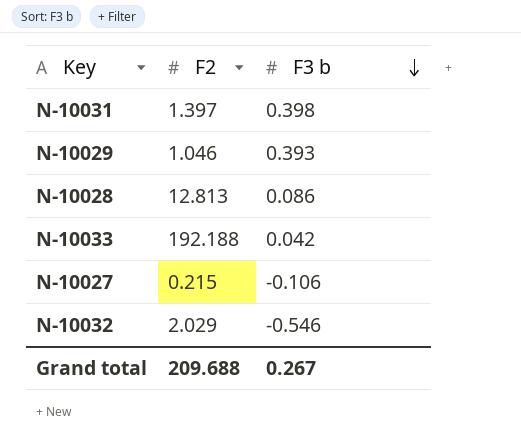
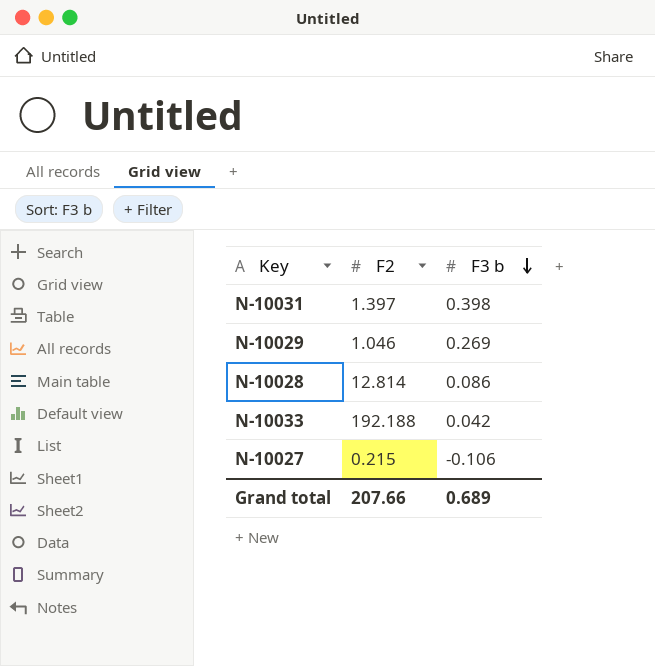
row N-10032: 2.029 | -0.546 -> none
N-10029 | F3 b: 0.393 -> 0.269
N-10028 | F2: 12.813 -> 12.814
Grand total | F2: 209.688 -> 207.66
Grand total | F3 b: 0.267 -> 0.689

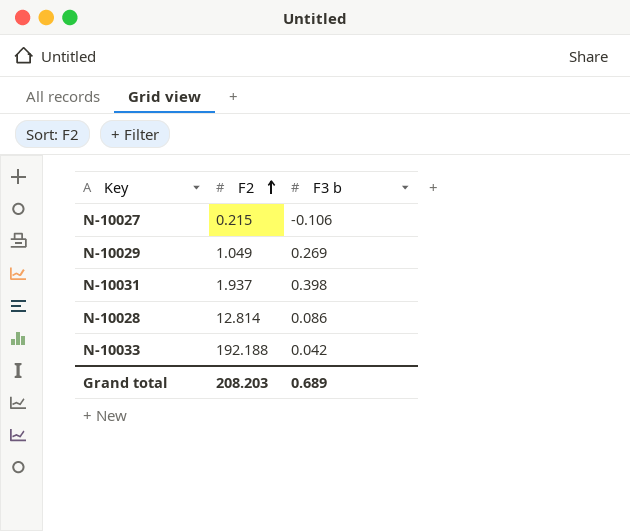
row order: F3 b descending -> F2 ascending
N-10029 | F2: 1.046 -> 1.049
N-10031 | F2: 1.397 -> 1.937
Grand total | F2: 207.66 -> 208.203

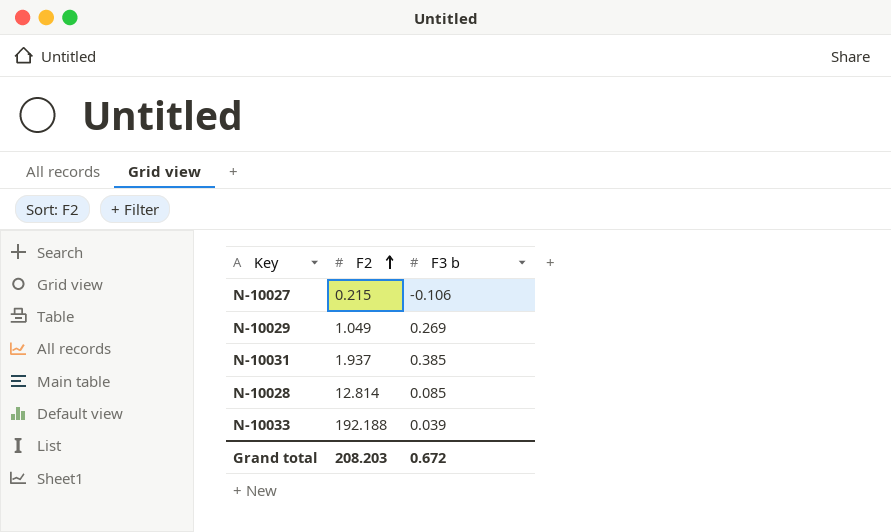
N-10031 | F3 b: 0.398 -> 0.385
N-10028 | F3 b: 0.086 -> 0.085
N-10033 | F3 b: 0.042 -> 0.039
Grand total | F3 b: 0.689 -> 0.672

